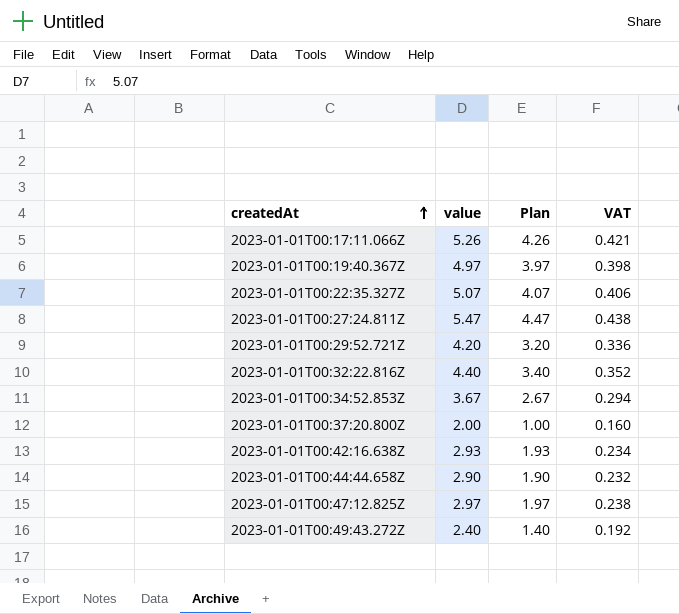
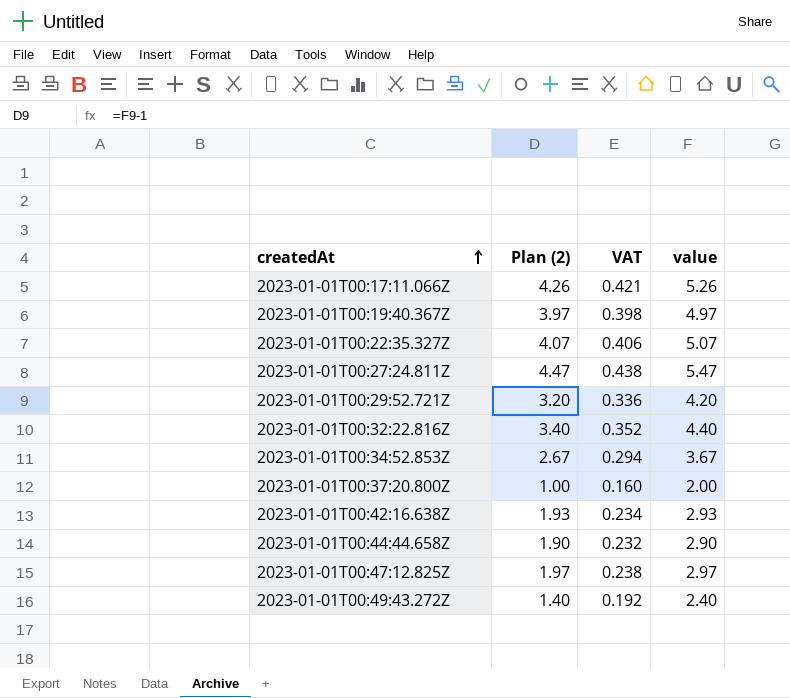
column name: Plan -> Plan (2)
column value | position: 2 -> 4

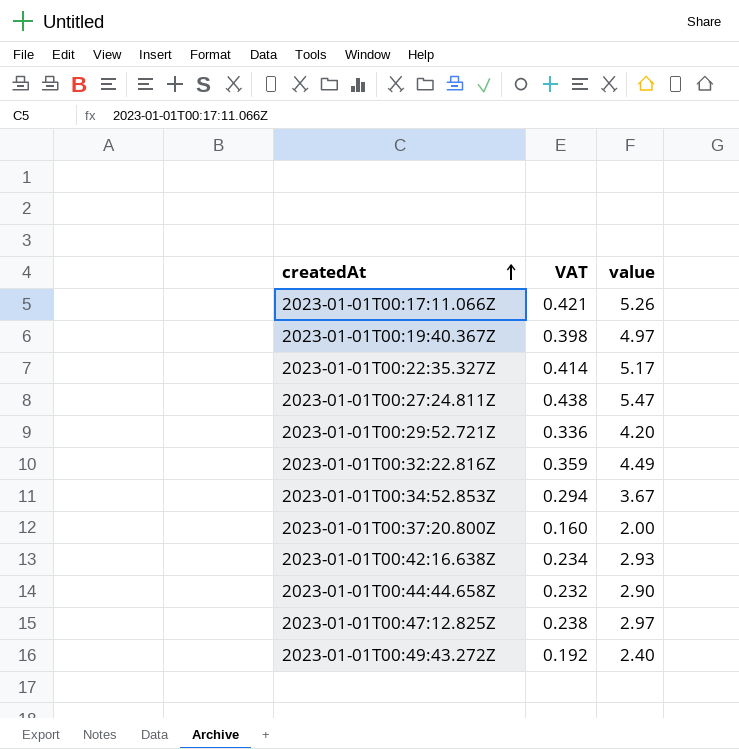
column Plan (2) | formula: [value] - 1 -> none
2023-01-01T00:22:35.327Z | VAT: 0.406 -> 0.414
2023-01-01T00:22:35.327Z | value: 5.07 -> 5.17
2023-01-01T00:32:22.816Z | VAT: 0.352 -> 0.359
2023-01-01T00:32:22.816Z | value: 4.40 -> 4.49

